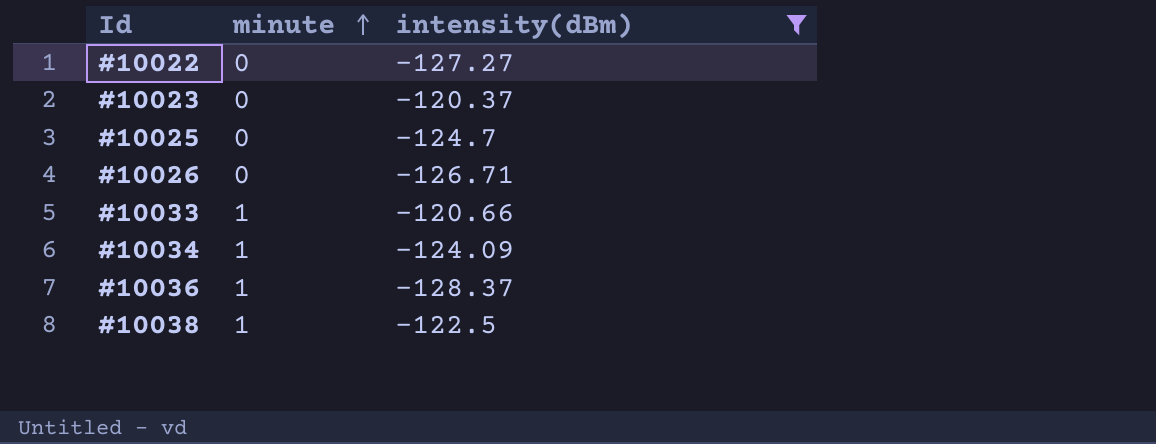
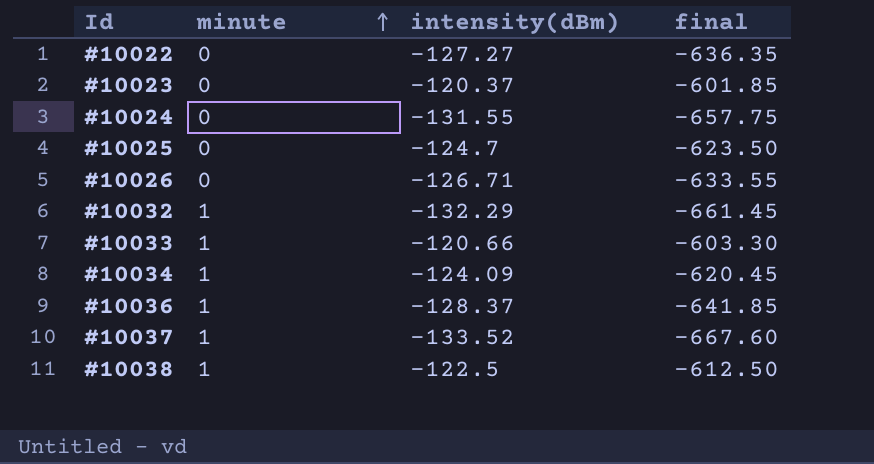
filter: intensity(dBm) >= -128.37 -> none
column final | formula: none -> [intensity(dBm)] * 5

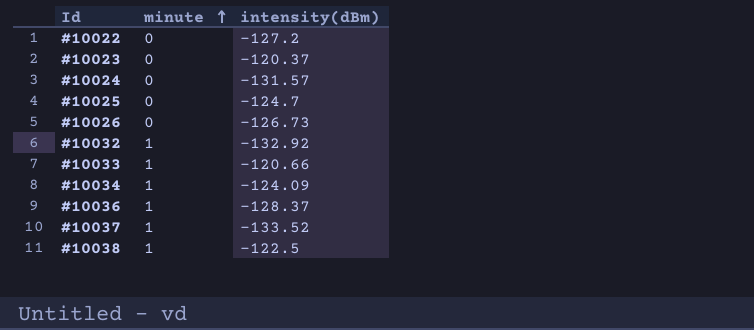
column final | formula: [intensity(dBm)] * 5 -> none
#10022 | intensity(dBm): -127.27 -> -127.2
#10024 | intensity(dBm): -131.55 -> -131.57
#10026 | intensity(dBm): -126.71 -> -126.73
#10032 | intensity(dBm): -132.29 -> -132.92

